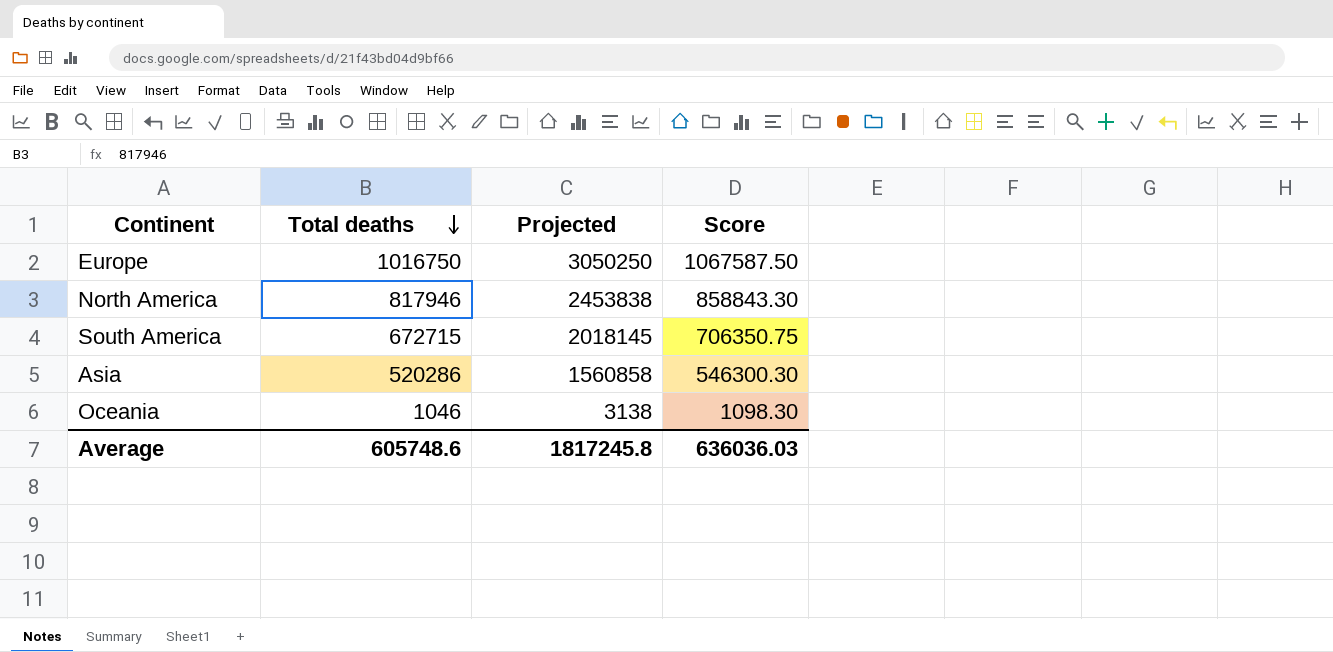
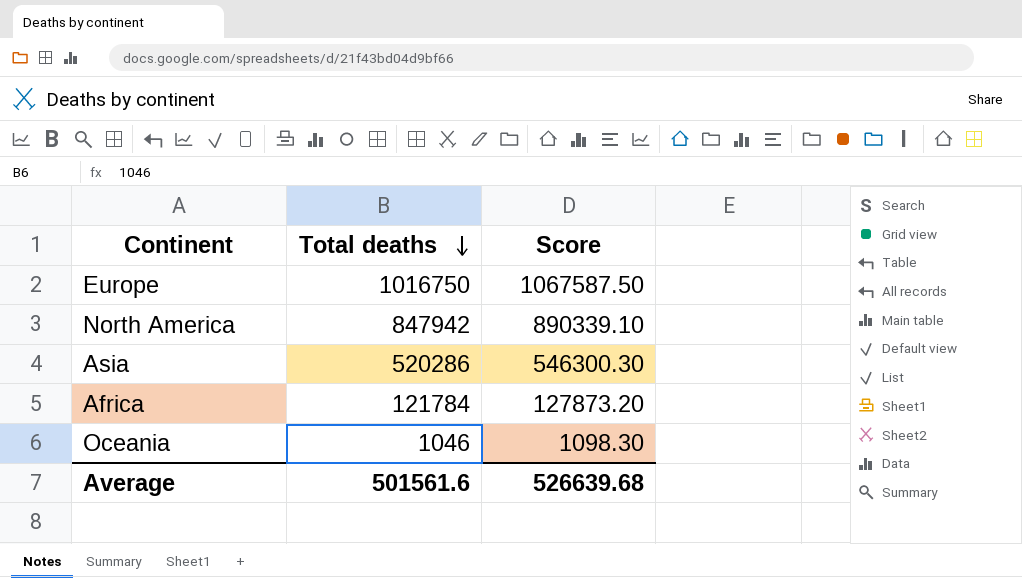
column Projected | formula: [Total deaths] * 3 -> none
row South America: 672715 | 2018145 | 706350.75 -> none
North America | Total deaths: 817946 -> 847942
North America | Score: 858843.30 -> 890339.10
row Africa: none -> 121784 | 127873.20
Average | Total deaths: 605748.6 -> 501561.6
Average | Score: 636036.03 -> 526639.68

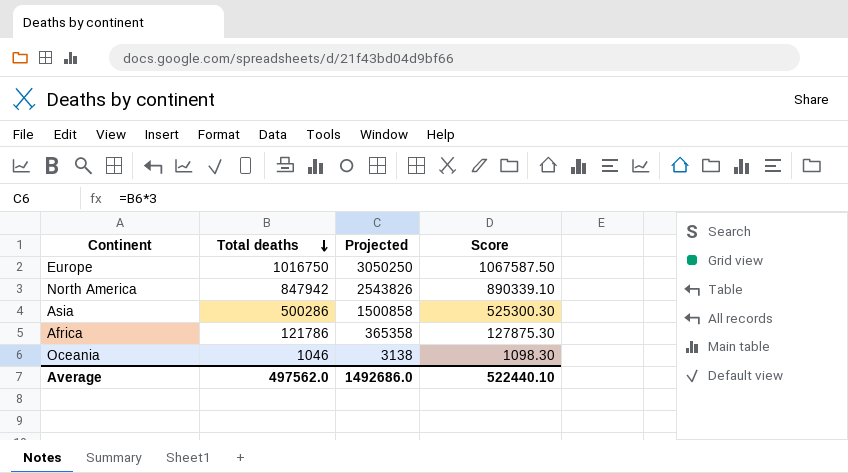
column Projected | formula: none -> [Total deaths] * 3
Asia | Total deaths: 520286 -> 500286
Asia | Score: 546300.30 -> 525300.30
Africa | Total deaths: 121784 -> 121786
Africa | Score: 127873.20 -> 127875.30
Average | Total deaths: 501561.6 -> 497562.0
Average | Score: 526639.68 -> 522440.10

